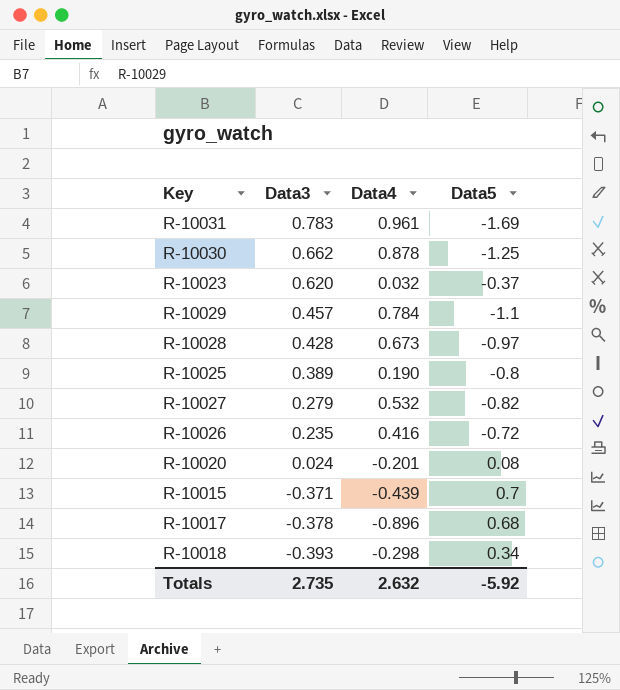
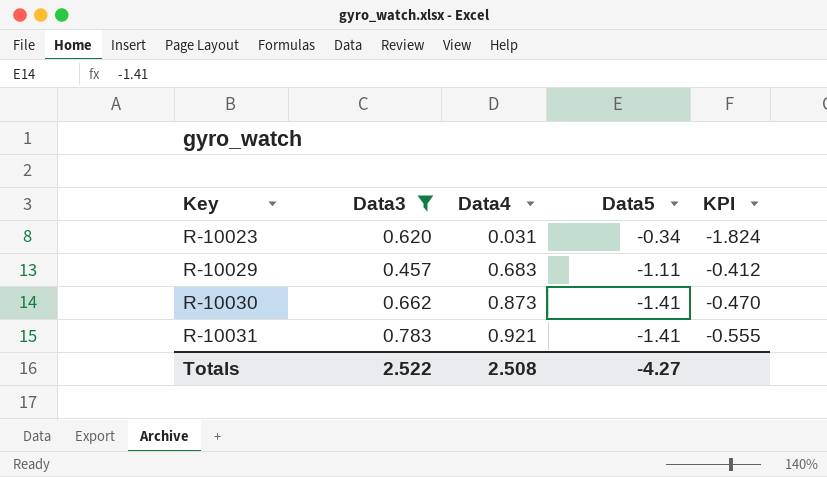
filter: none -> Data3 >= 0.457
row order: Data3 descending -> Key ascending
column KPI | formula: none -> [Data3] / [Data5]
R-10023 | Data4: 0.032 -> 0.031
R-10023 | Data5: -0.37 -> -0.34
R-10029 | Data4: 0.784 -> 0.683
R-10029 | Data5: -1.1 -> -1.11
R-10030 | Data4: 0.878 -> 0.873
R-10030 | Data5: -1.25 -> -1.41
R-10031 | Data4: 0.961 -> 0.921
R-10031 | Data5: -1.69 -> -1.41
Totals | Data3: 2.735 -> 2.522
Totals | Data4: 2.632 -> 2.508
Totals | Data5: -5.92 -> -4.27

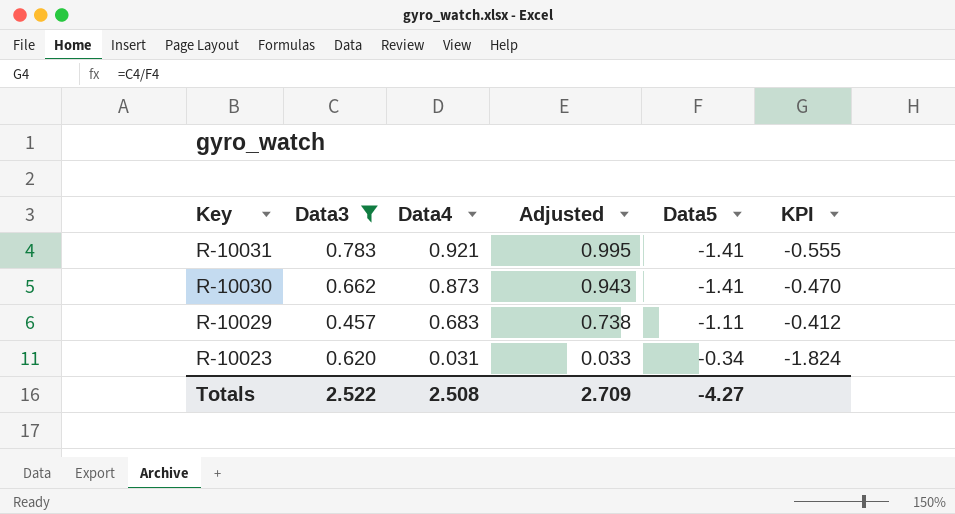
row order: Key ascending -> Key descending
column Adjusted | formula: none -> [Data4] * 1.08

